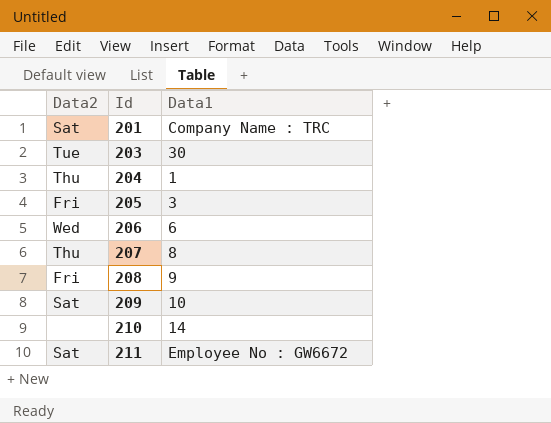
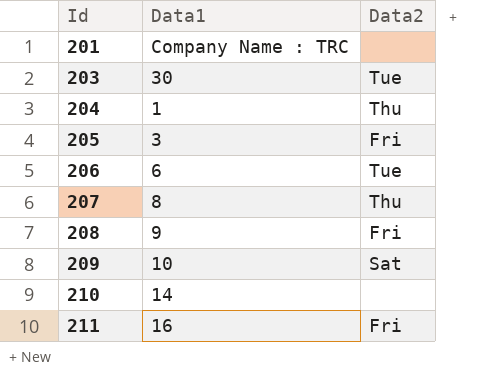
column Data2 | position: 1 -> 3
201 | Data2: Sat -> none
206 | Data2: Wed -> Tue
211 | Data1: Employee No : GW6672 -> 16
211 | Data2: Sat -> Fri

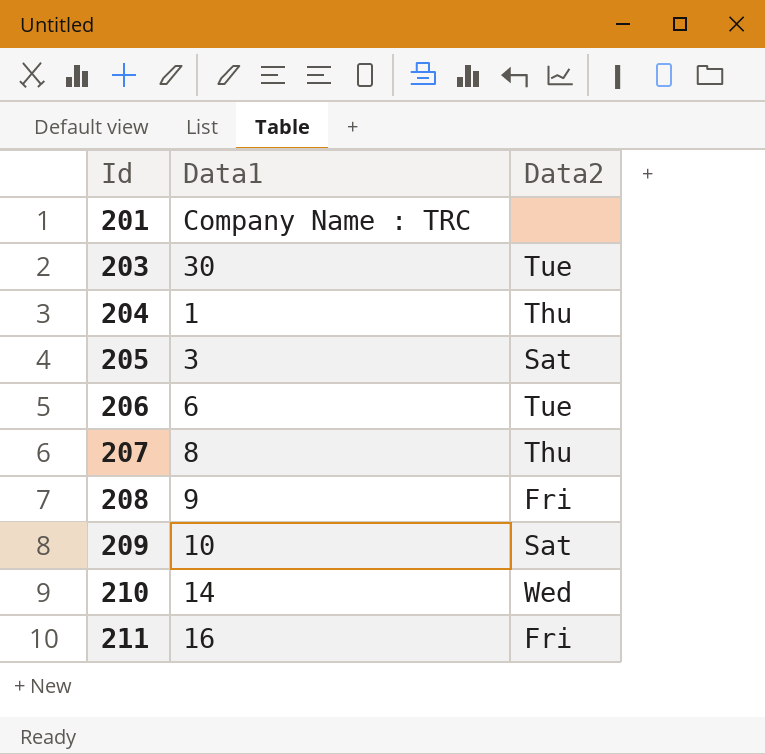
205 | Data2: Fri -> Sat
210 | Data2: none -> Wed

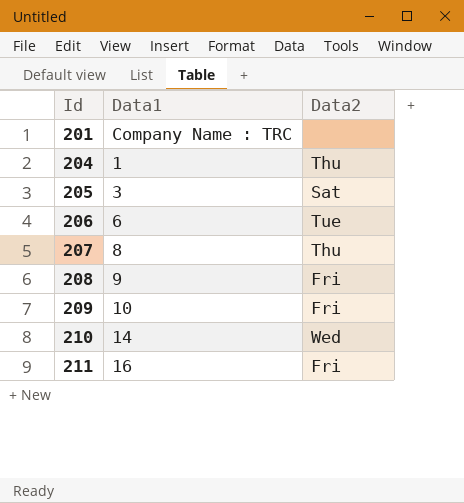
row 203: 30 | Tue -> none
209 | Data2: Sat -> Fri

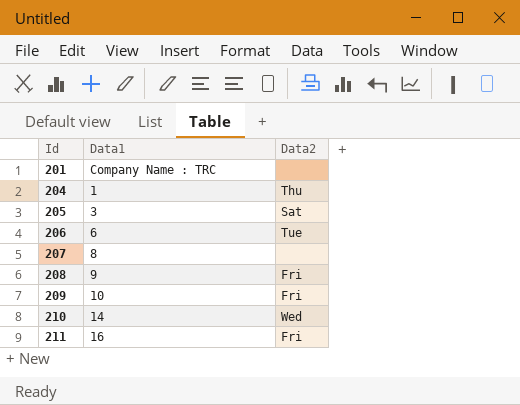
207 | Data2: Thu -> none

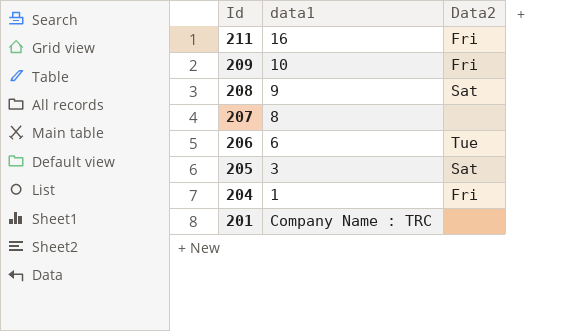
row order: Id ascending -> Id descending
column name: Data1 -> data1
row 210: 14 | Wed -> none
208 | Data2: Fri -> Sat
204 | Data2: Thu -> Fri

